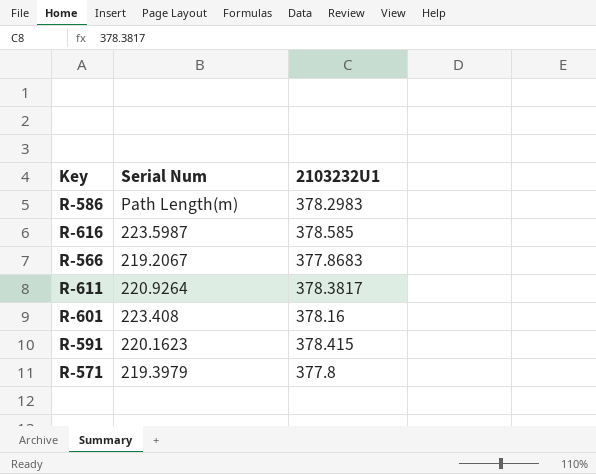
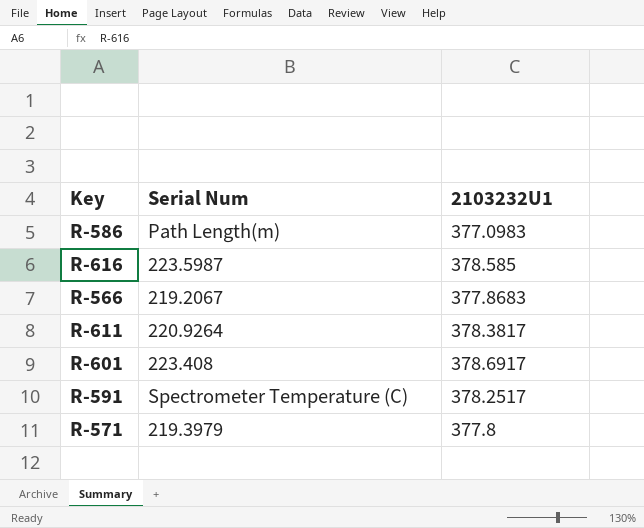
R-586 | 2103232U1: 378.2983 -> 377.0983
R-601 | 2103232U1: 378.16 -> 378.6917
R-591 | Serial Num: 220.1623 -> Spectrometer Temperature (C)
R-591 | 2103232U1: 378.415 -> 378.2517

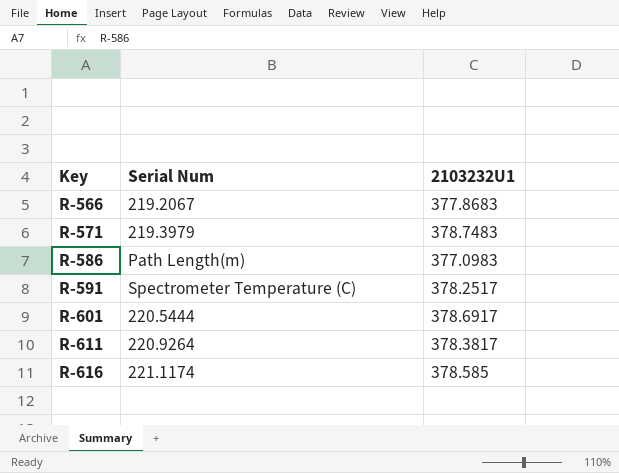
row order: none -> Key ascending
R-571 | 2103232U1: 377.8 -> 378.7483
R-601 | Serial Num: 223.408 -> 220.5444
R-616 | Serial Num: 223.5987 -> 221.1174

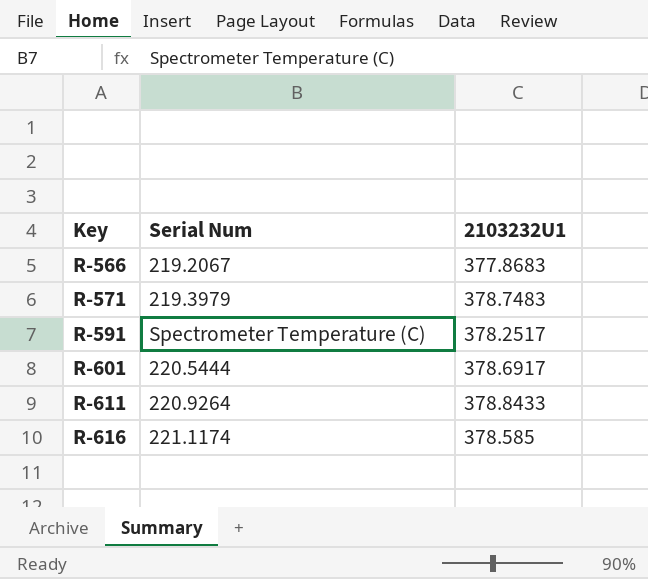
row R-586: Path Length(m) | 377.0983 -> none
R-611 | 2103232U1: 378.3817 -> 378.8433

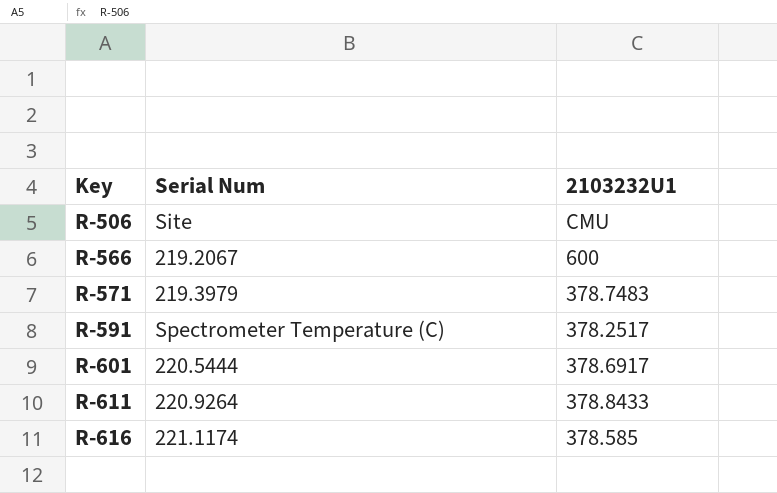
row R-506: none -> Site | CMU
R-566 | 2103232U1: 377.8683 -> 600

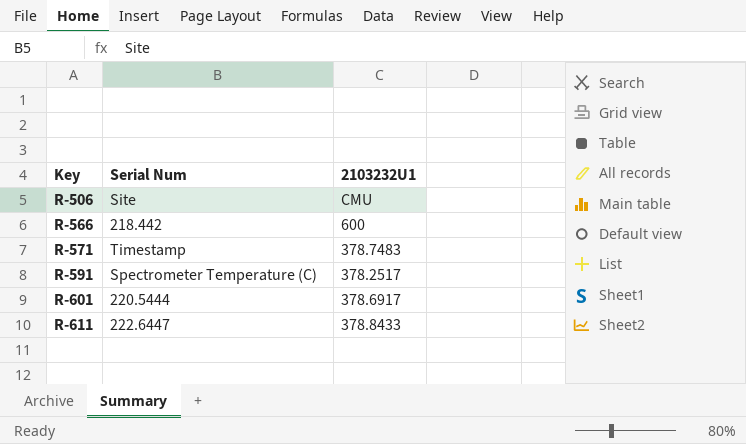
row R-616: 221.1174 | 378.585 -> none
R-566 | Serial Num: 219.2067 -> 218.442
R-571 | Serial Num: 219.3979 -> Timestamp
R-611 | Serial Num: 220.9264 -> 222.6447

